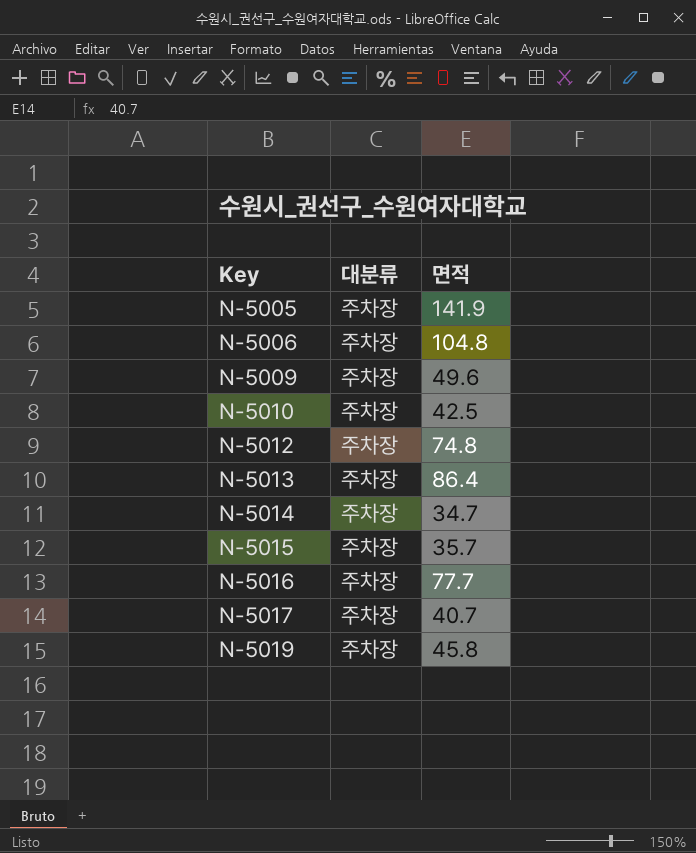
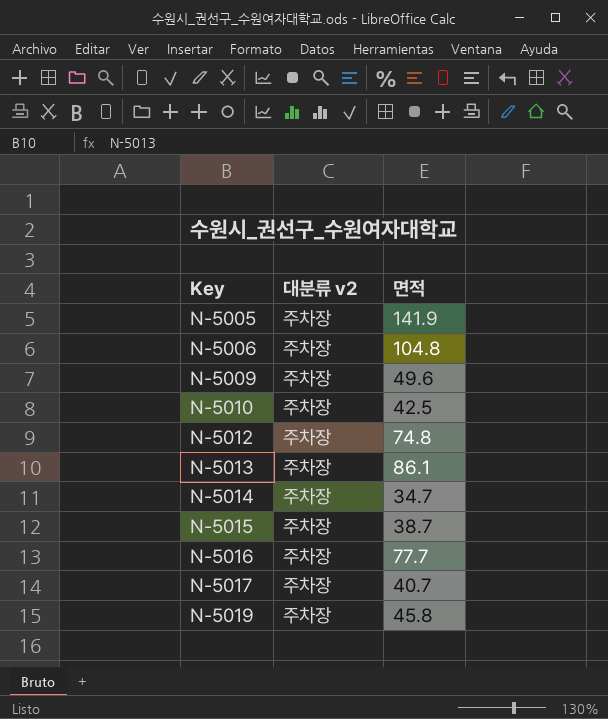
column name: 대분류 -> 대분류 v2
N-5013 | 면적: 86.4 -> 86.1
N-5015 | 면적: 35.7 -> 38.7

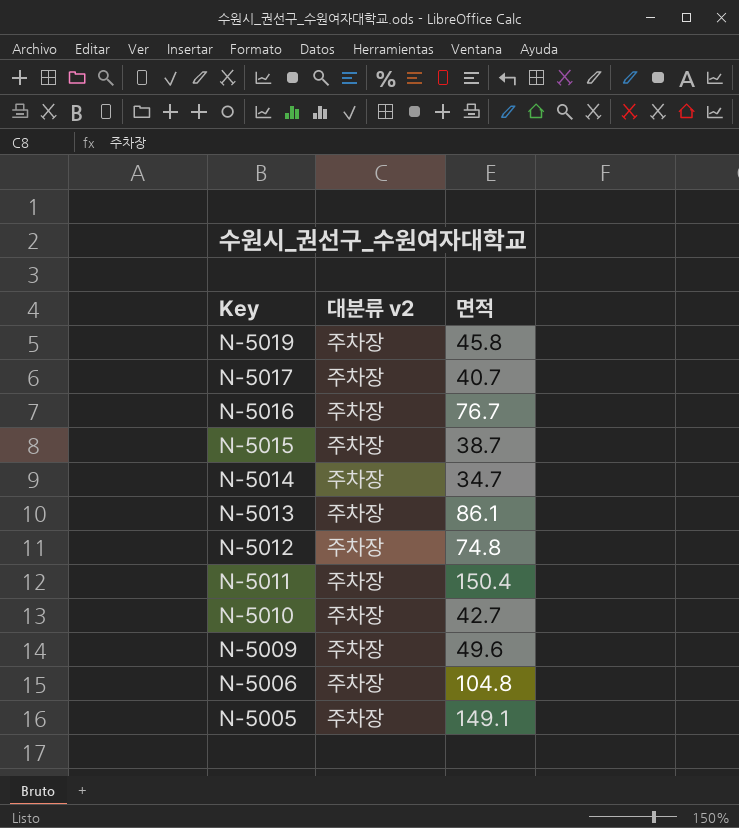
row order: Key ascending -> Key descending
N-5016 | 면적: 77.7 -> 76.7
row N-5011: none -> 주차장 | 150.4
N-5010 | 면적: 42.5 -> 42.7
N-5005 | 면적: 141.9 -> 149.1

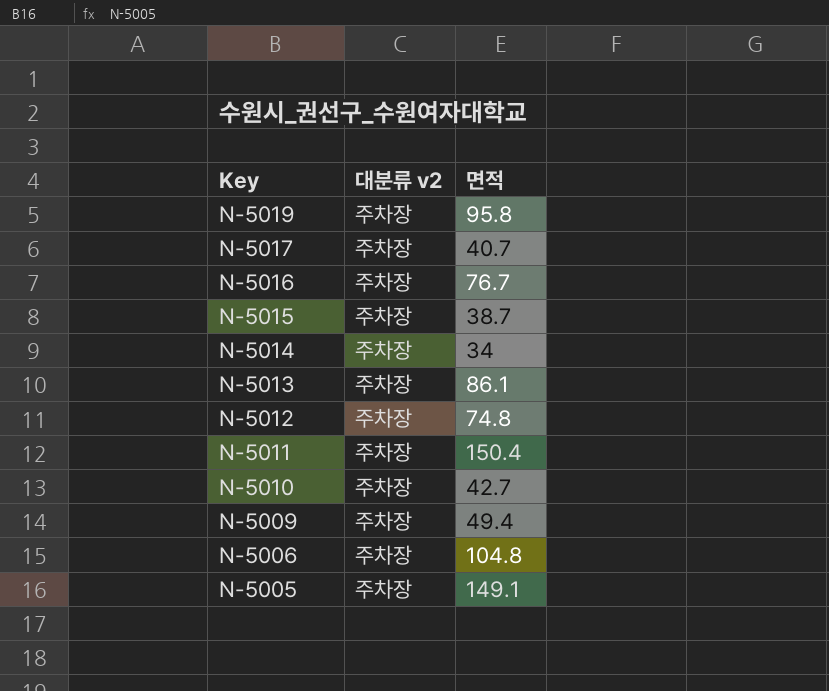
N-5019 | 면적: 45.8 -> 95.8
N-5014 | 면적: 34.7 -> 34
N-5009 | 면적: 49.6 -> 49.4

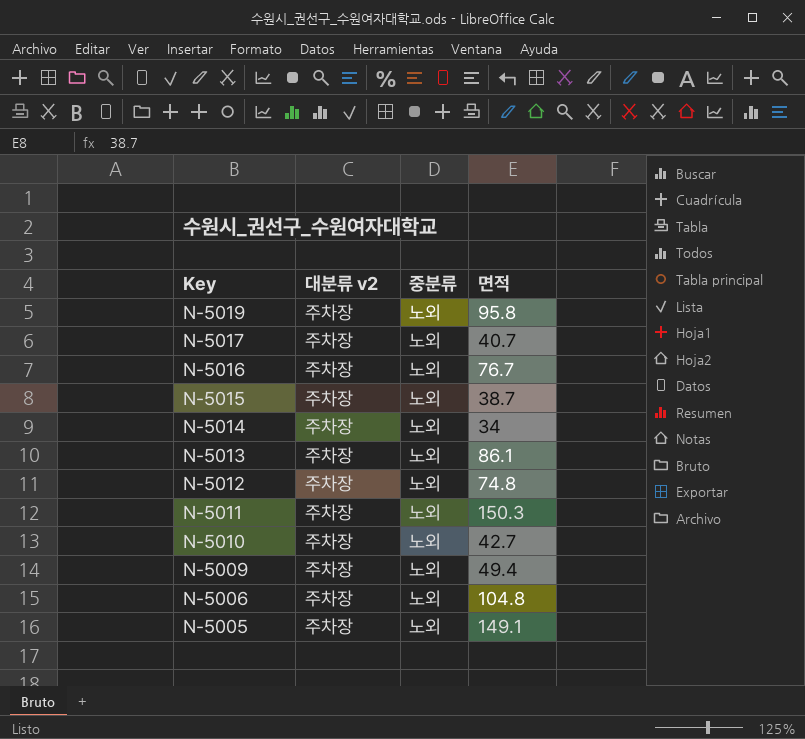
column 중분류 | position: none -> 3
N-5011 | 면적: 150.4 -> 150.3

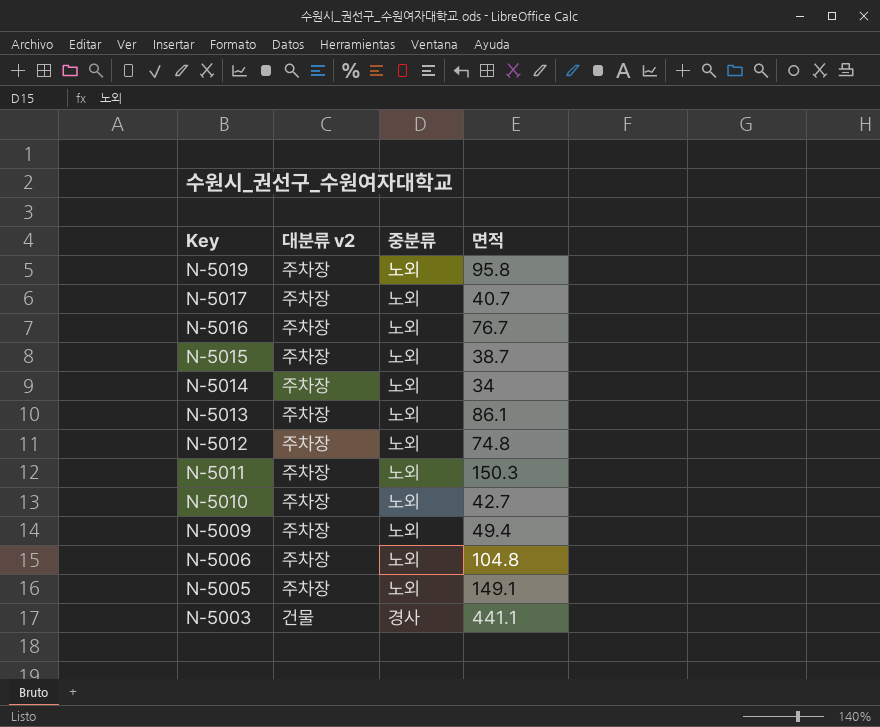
row N-5003: none -> 건물 | 경사 | 441.1

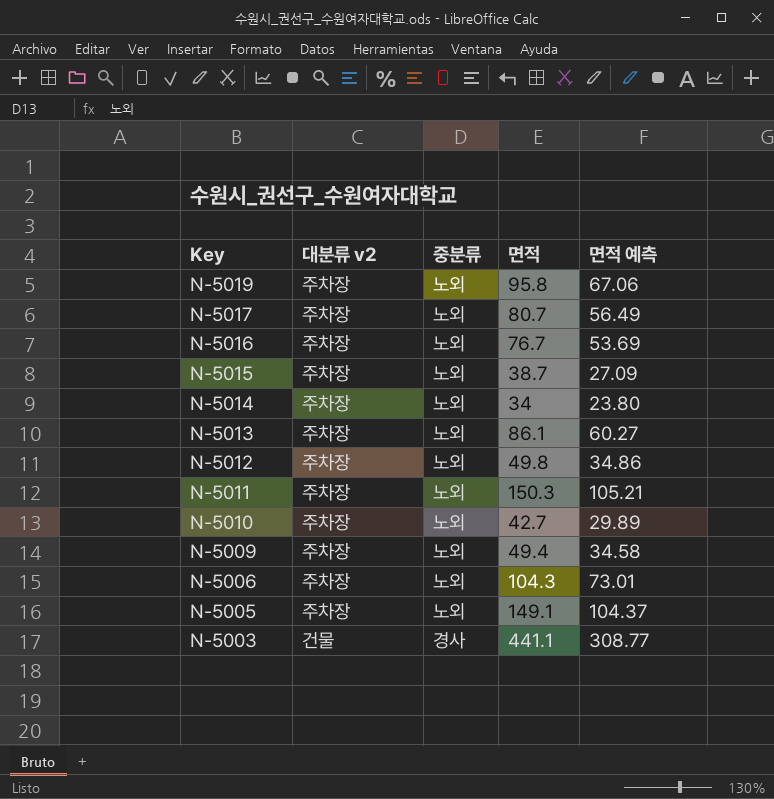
column 면적 예측 | formula: none -> [면적] * 0.7
N-5017 | 면적: 40.7 -> 80.7
N-5012 | 면적: 74.8 -> 49.8
N-5006 | 면적: 104.8 -> 104.3

